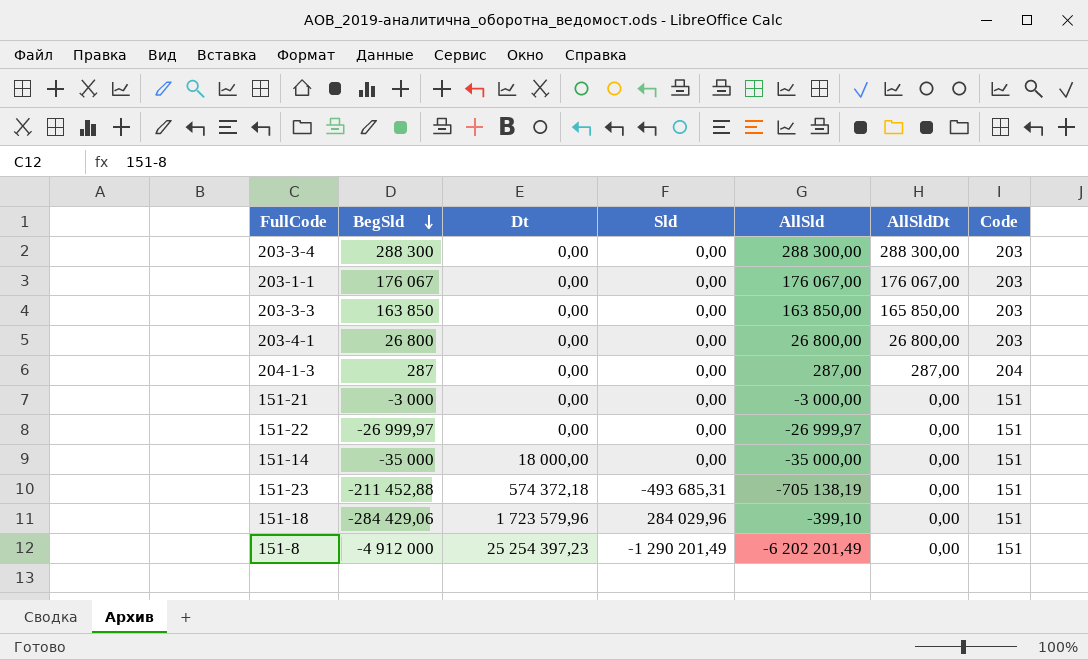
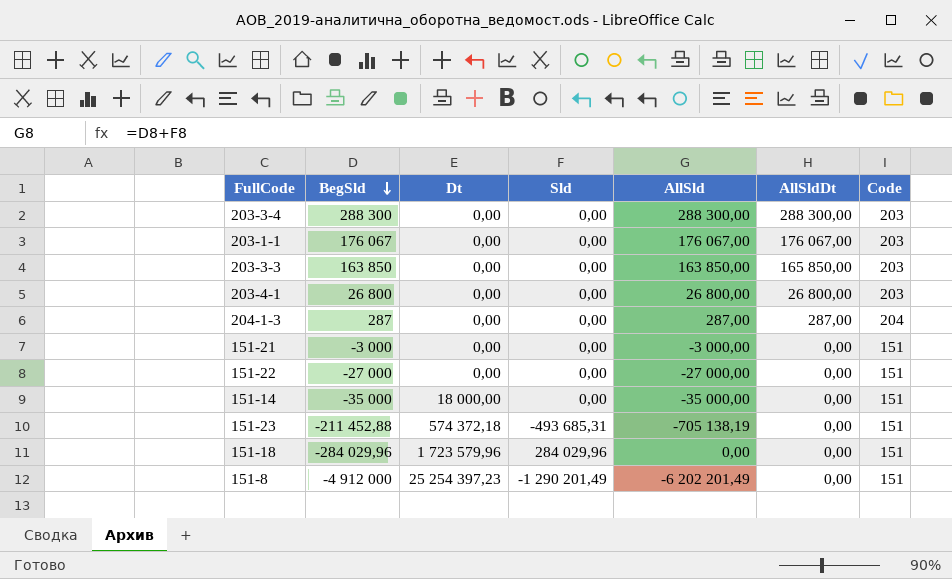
151-22 | BegSld: -26 999,97 -> -27 000
151-22 | AllSld: -26 999,97 -> -27 000,00
151-18 | BegSld: -284 429,06 -> -284 029,96
151-18 | AllSld: -399,10 -> 0,00

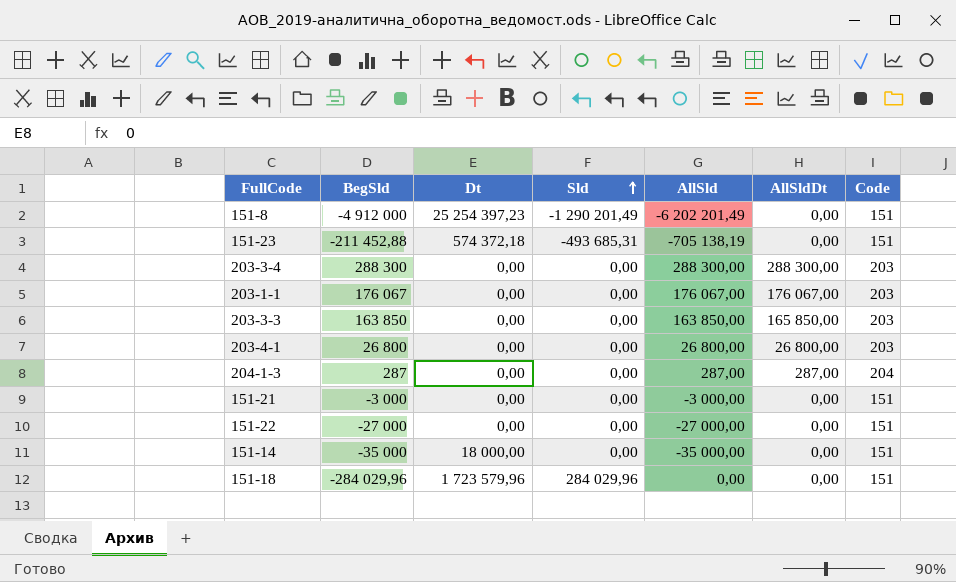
row order: BegSld descending -> Sld ascending

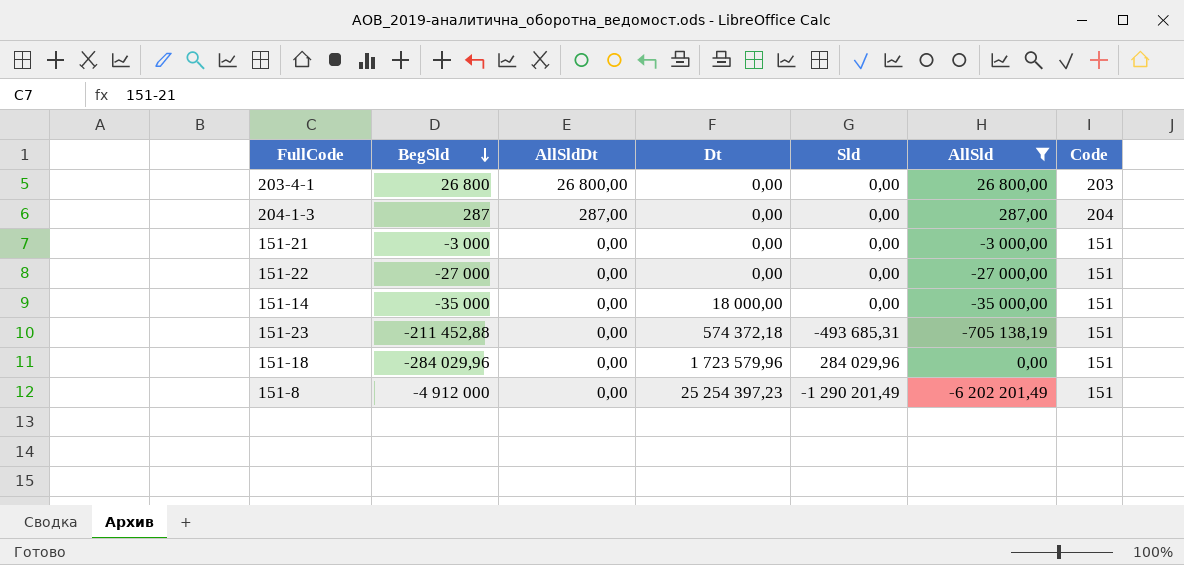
filter: none -> AllSld <= 26 800,00
row order: Sld ascending -> BegSld descending
column AllSldDt | position: 6 -> 3

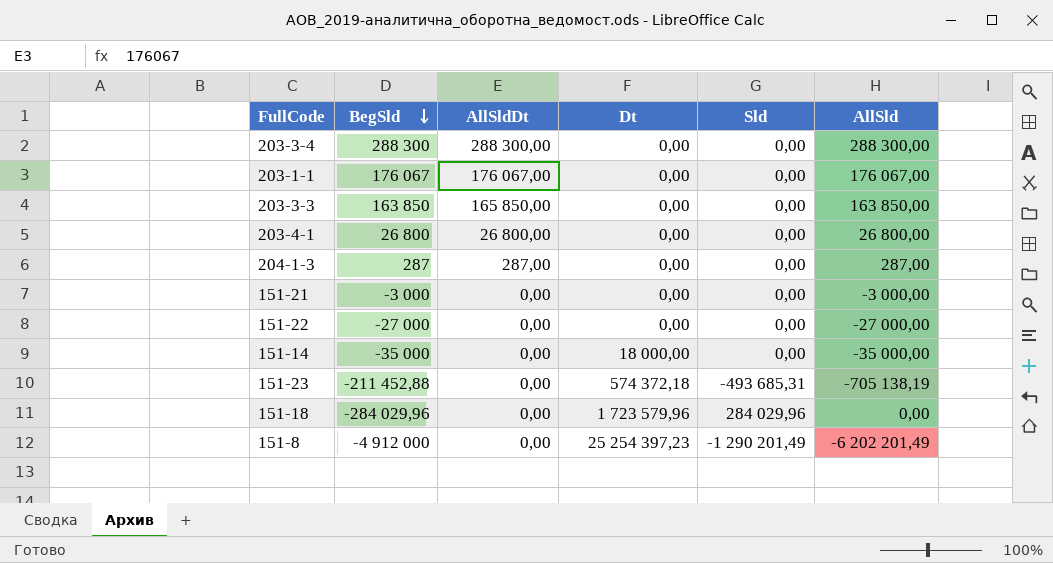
filter: AllSld <= 26 800,00 -> none
column Code | position: 7 -> none

